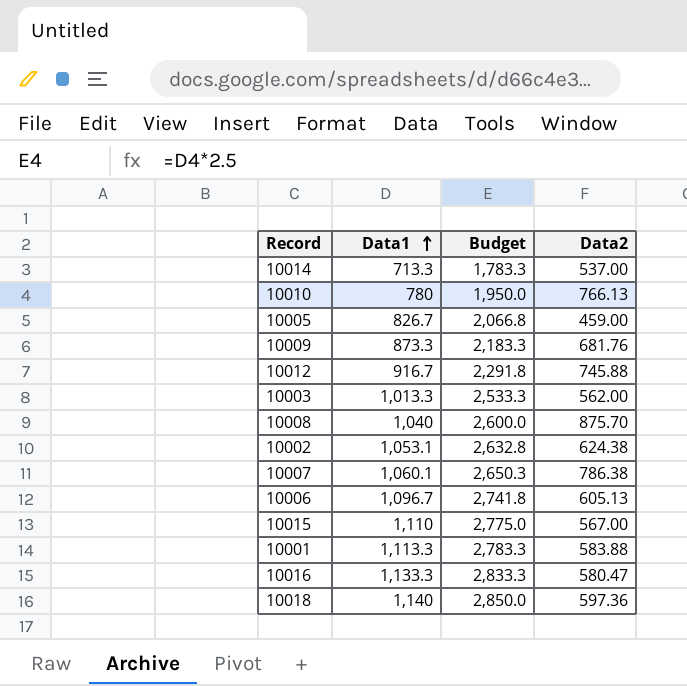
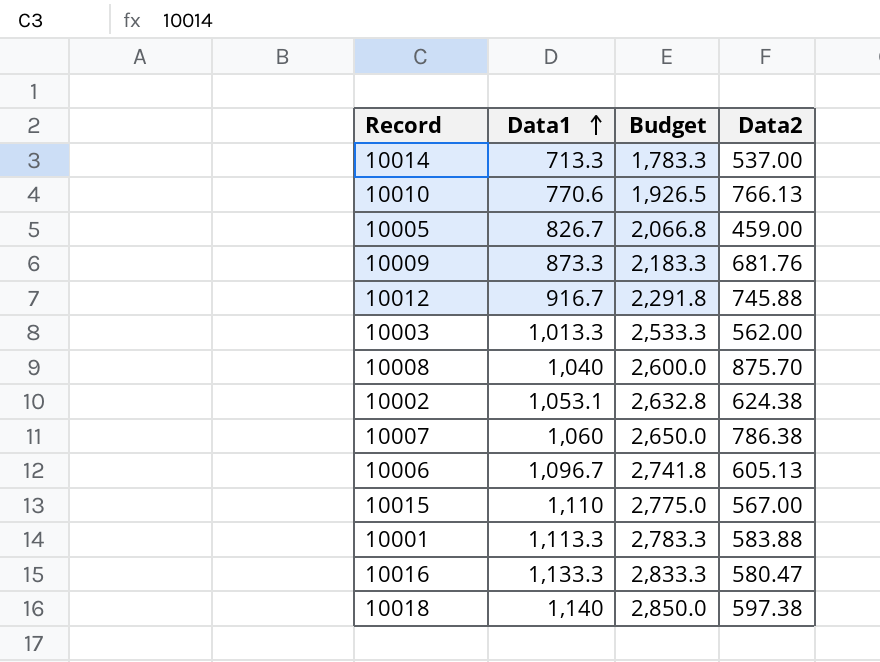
10010 | Data1: 780 -> 770.6
10010 | Budget: 1,950.0 -> 1,926.5
10007 | Data1: 1,060.1 -> 1,060
10007 | Budget: 2,650.3 -> 2,650.0
10018 | Data2: 597.36 -> 597.38

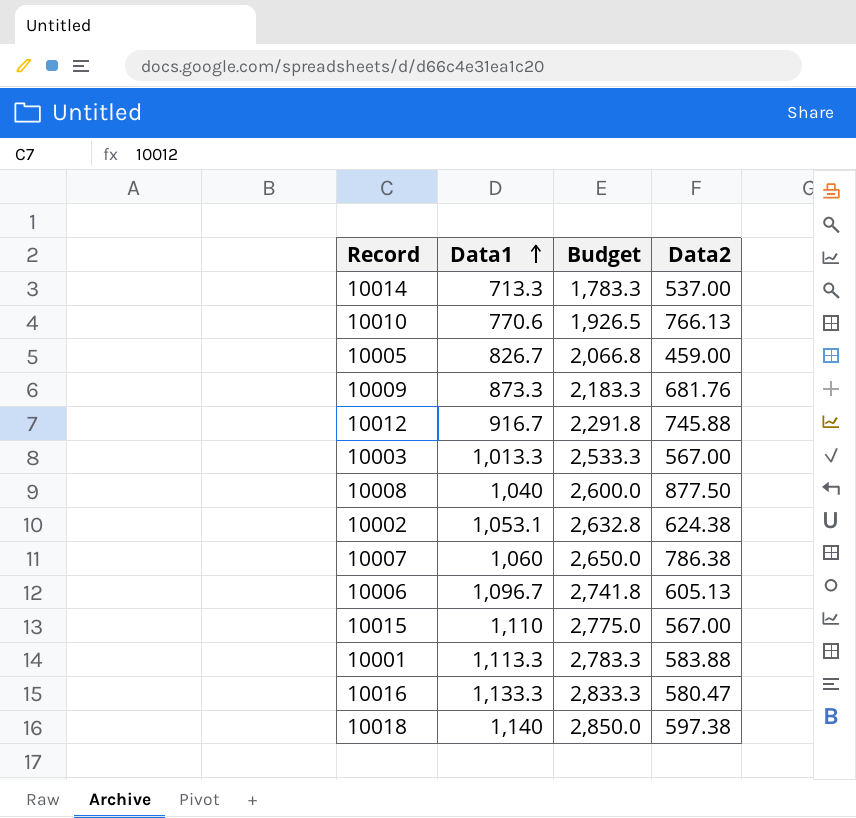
10003 | Data2: 562.00 -> 567.00
10008 | Data2: 875.70 -> 877.50

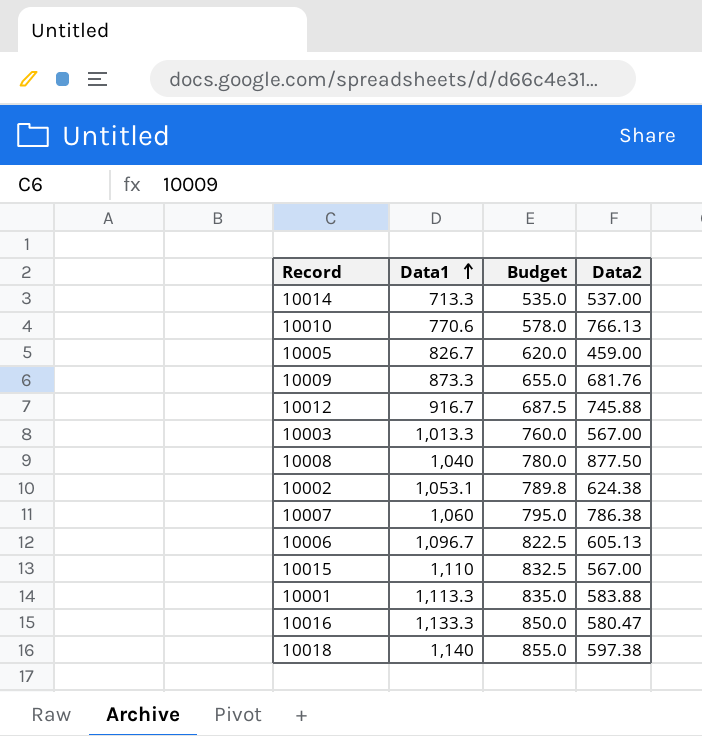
column Budget | formula: [Data1] * 2.5 -> [Data1] * 0.75

